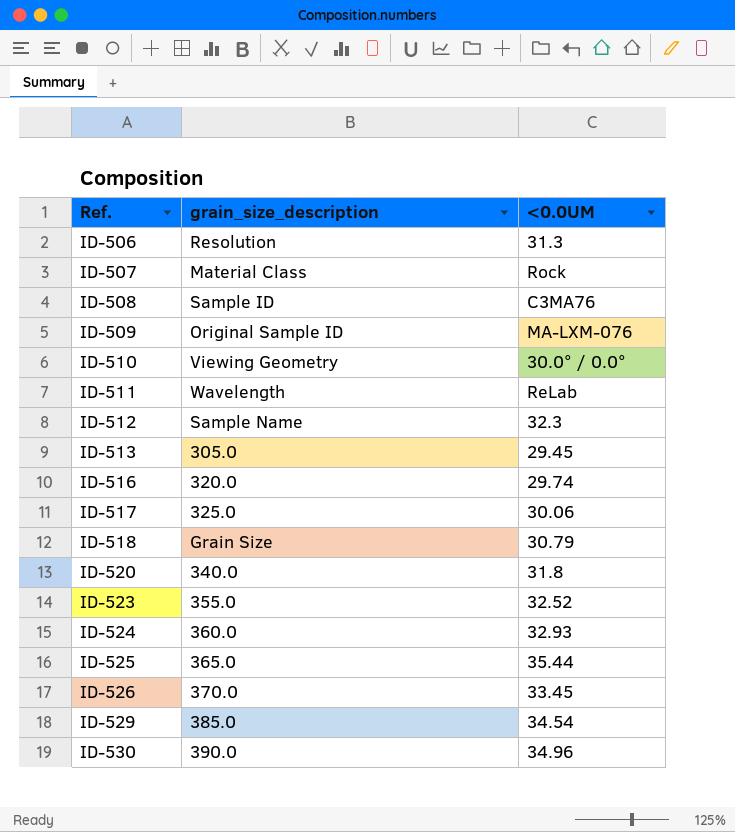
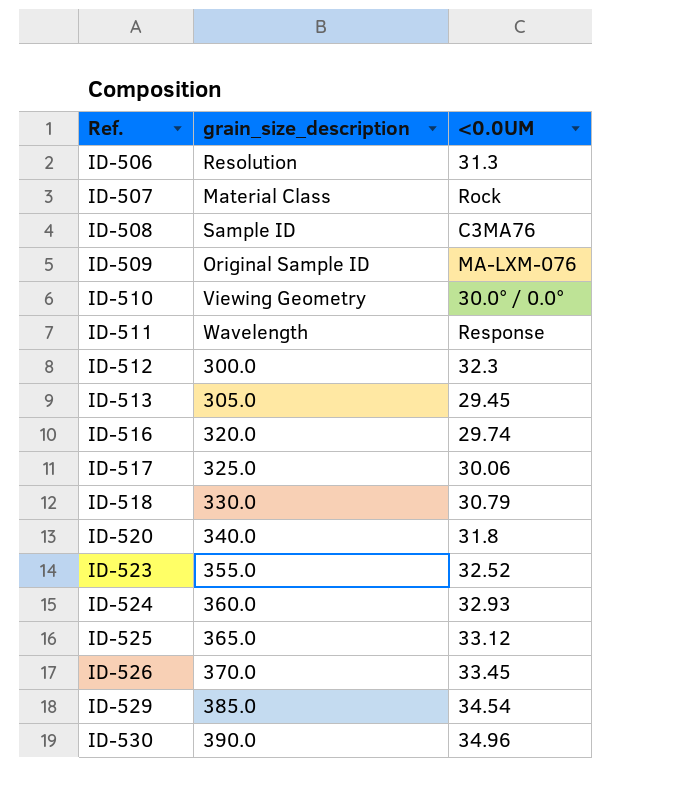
ID-511 | <0.0UM: ReLab -> Response
ID-512 | grain_size_description: Sample Name -> 300.0
ID-518 | grain_size_description: Grain Size -> 330.0
ID-525 | <0.0UM: 35.44 -> 33.12

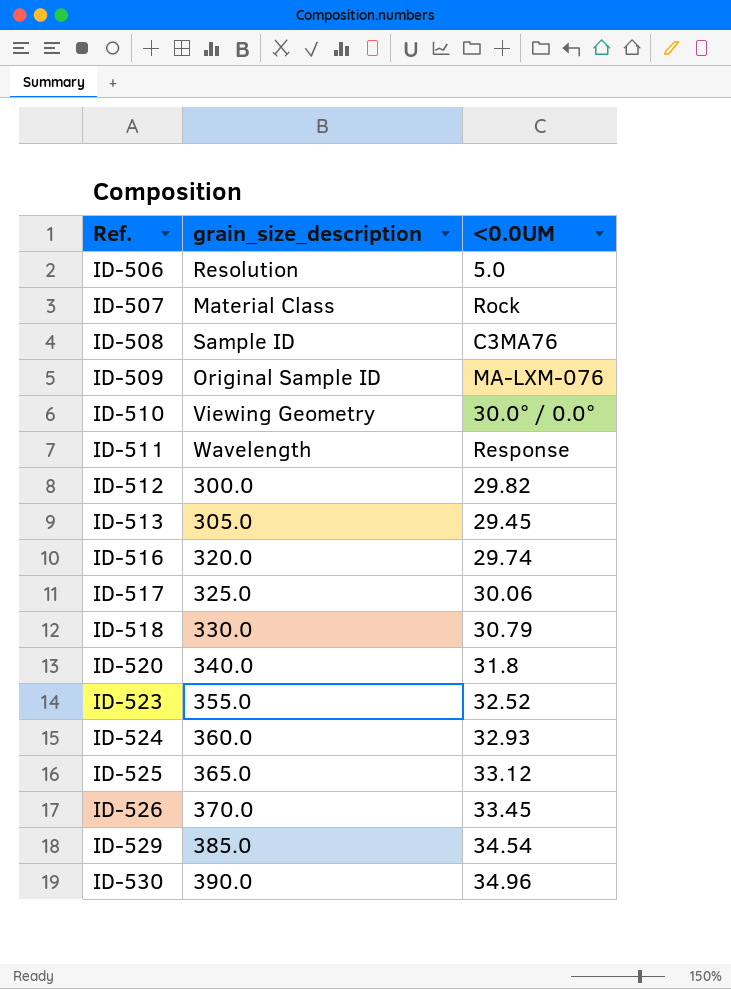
ID-506 | <0.0UM: 31.3 -> 5.0
ID-512 | <0.0UM: 32.3 -> 29.82

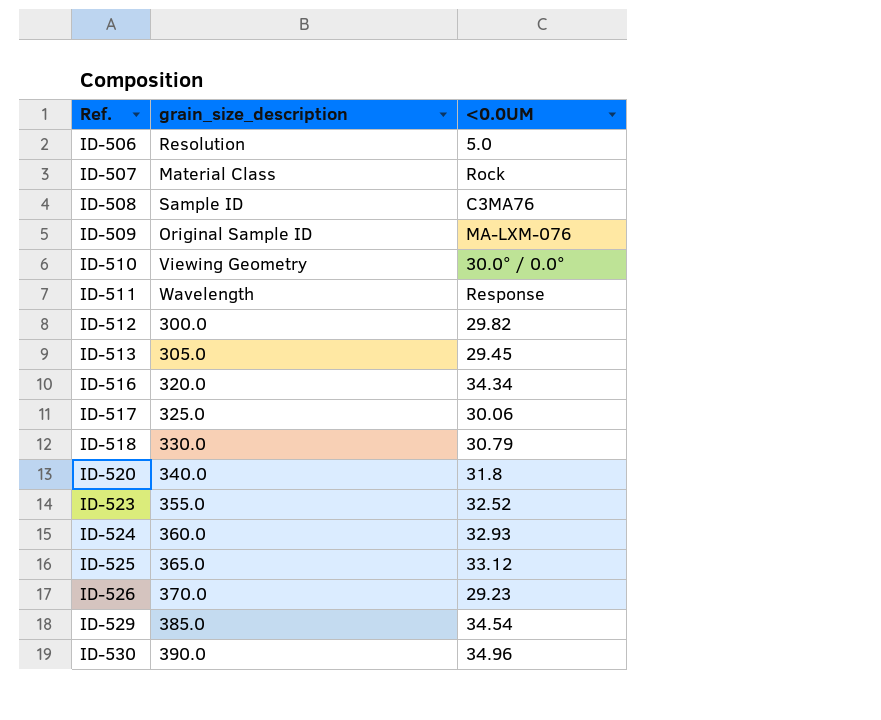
ID-516 | <0.0UM: 29.74 -> 34.34
ID-526 | <0.0UM: 33.45 -> 29.23

